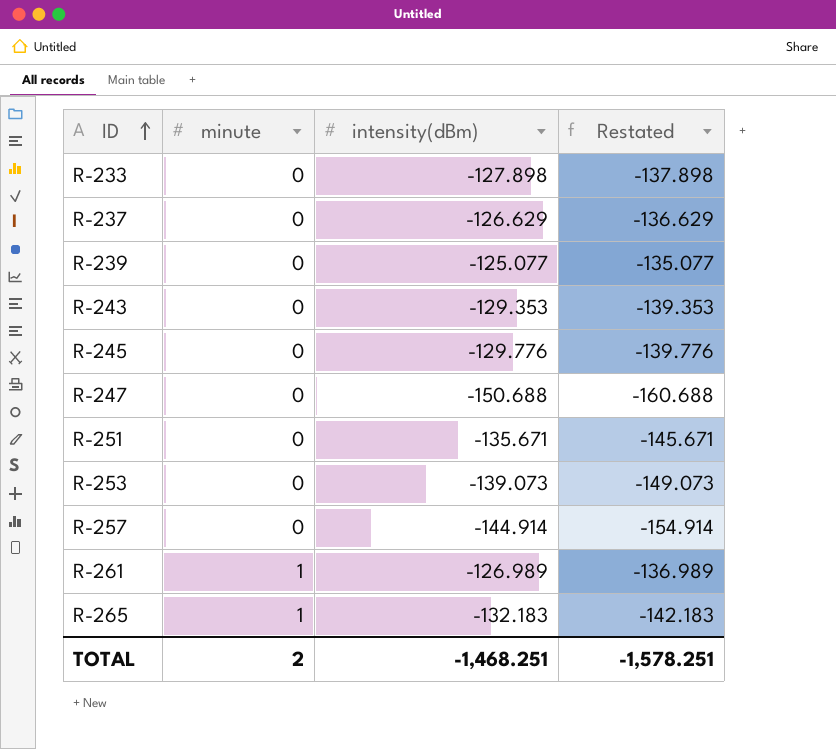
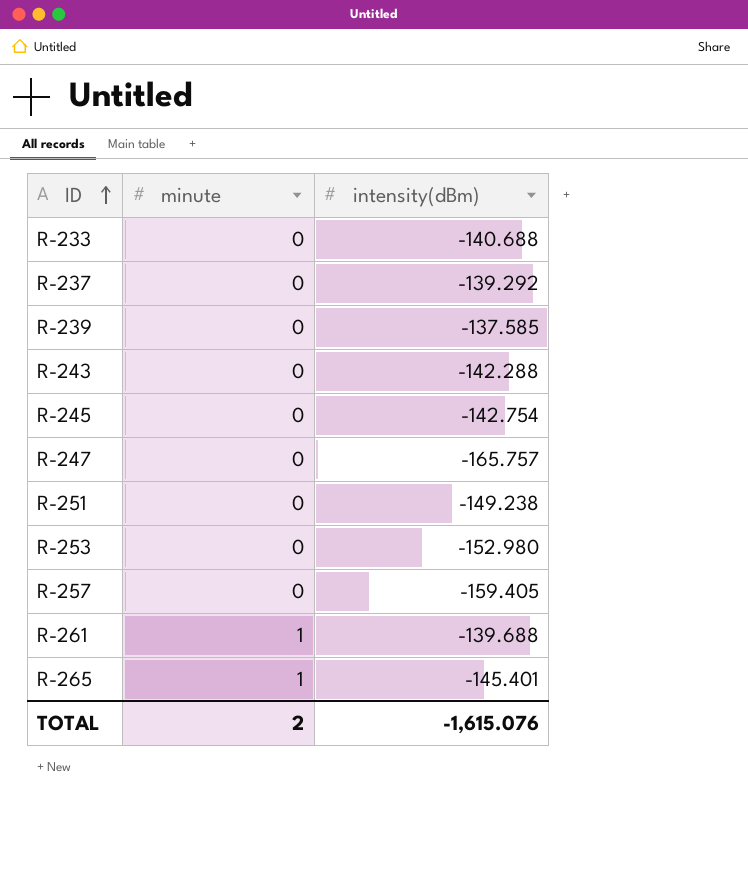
column Restated | formula: [intensity(dBm)] - 10 -> none
R-233 | intensity(dBm): -127.898 -> -140.688
R-237 | intensity(dBm): -126.629 -> -139.292
R-239 | intensity(dBm): -125.077 -> -137.585
R-243 | intensity(dBm): -129.353 -> -142.288
R-245 | intensity(dBm): -129.776 -> -142.754
R-247 | intensity(dBm): -150.688 -> -165.757
R-251 | intensity(dBm): -135.671 -> -149.238
R-253 | intensity(dBm): -139.073 -> -152.980
R-257 | intensity(dBm): -144.914 -> -159.405
R-261 | intensity(dBm): -126.989 -> -139.688
R-265 | intensity(dBm): -132.183 -> -145.401
TOTAL | intensity(dBm): -1,468.251 -> -1,615.076

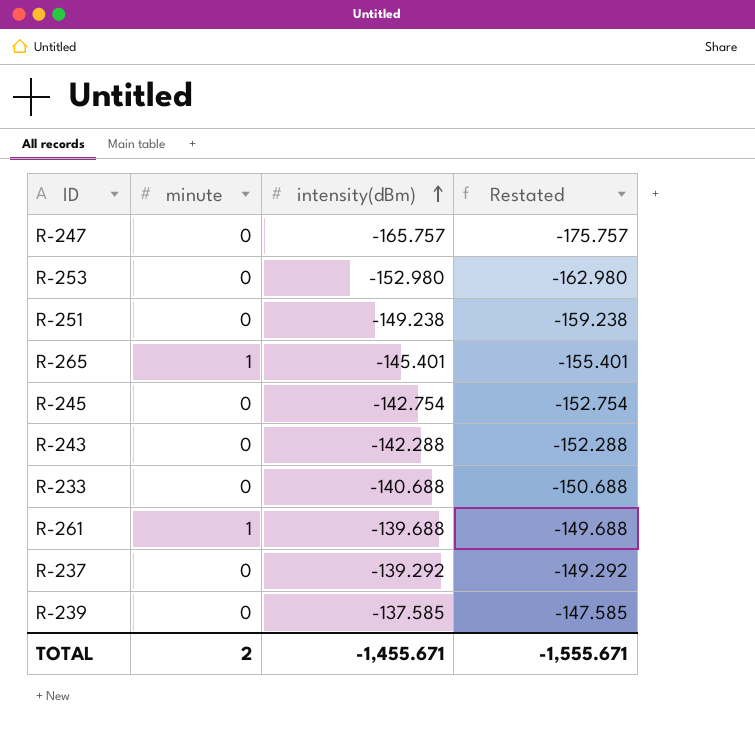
row order: ID ascending -> intensity(dBm) ascending
column Restated | formula: none -> [intensity(dBm)] - 10
row R-257: 0 | -159.405 -> none
TOTAL | intensity(dBm): -1,615.076 -> -1,455.671

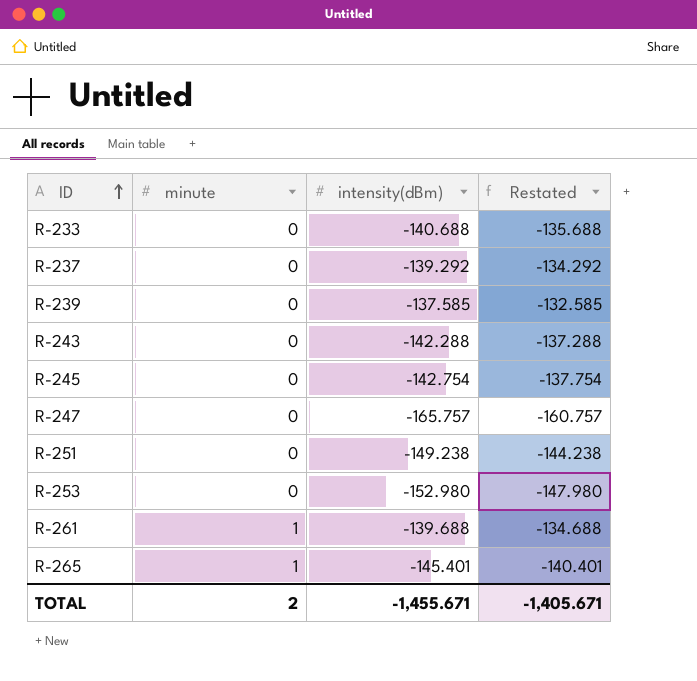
row order: intensity(dBm) ascending -> ID ascending
column Restated | formula: [intensity(dBm)] - 10 -> [intensity(dBm)] + 5
TOTAL | Restated: -1,555.671 -> -1,405.671

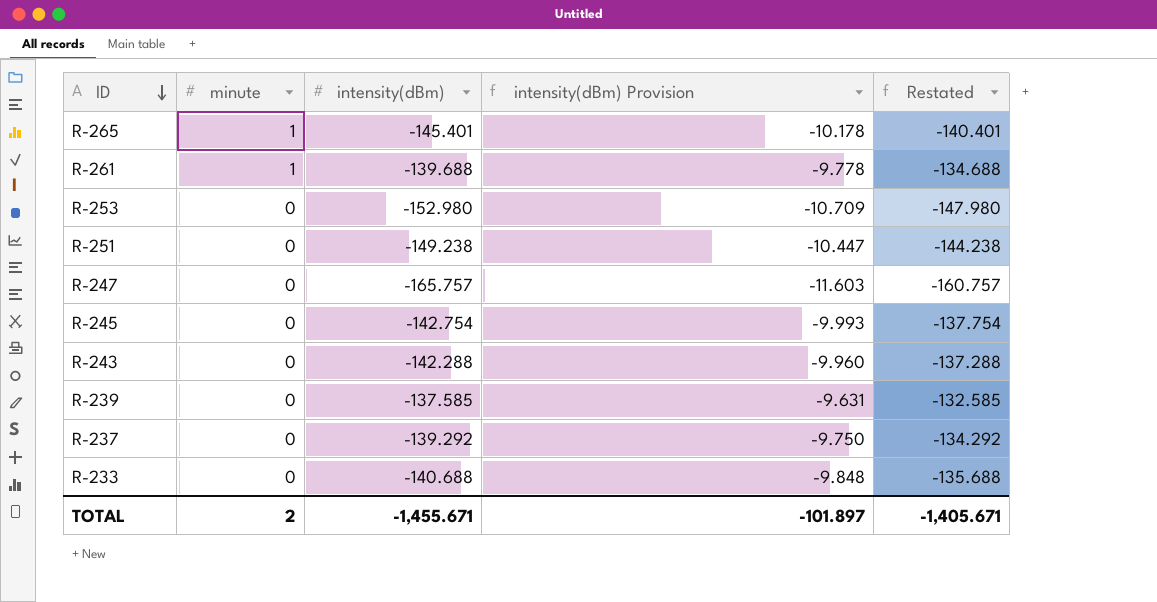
row order: ID ascending -> ID descending
column intensity(dBm) Provision | formula: none -> [intensity(dBm)] * 0.07

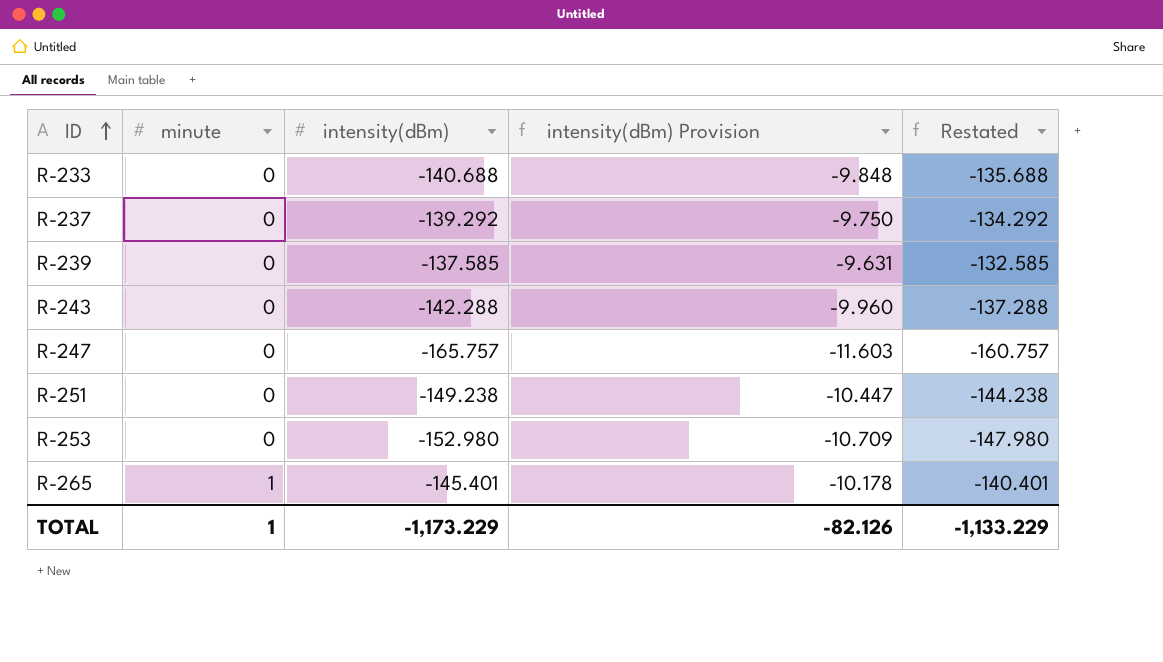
row order: ID descending -> ID ascending
row R-261: 1 | -139.688 | -9.778 | -134.688 -> none
row R-245: 0 | -142.754 | -9.993 | -137.754 -> none
TOTAL | minute: 2 -> 1
TOTAL | intensity(dBm): -1,455.671 -> -1,173.229
TOTAL | intensity(dBm) Provision: -101.897 -> -82.126
TOTAL | Restated: -1,405.671 -> -1,133.229

